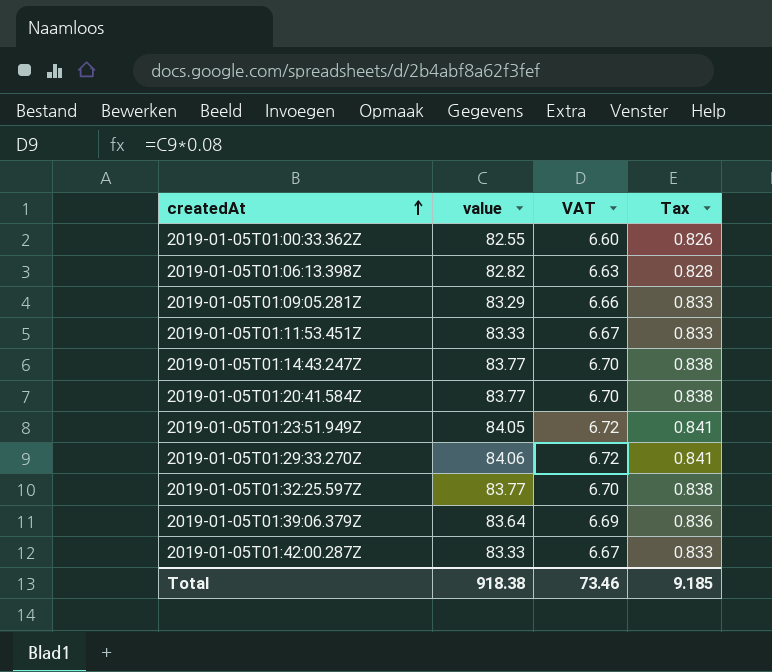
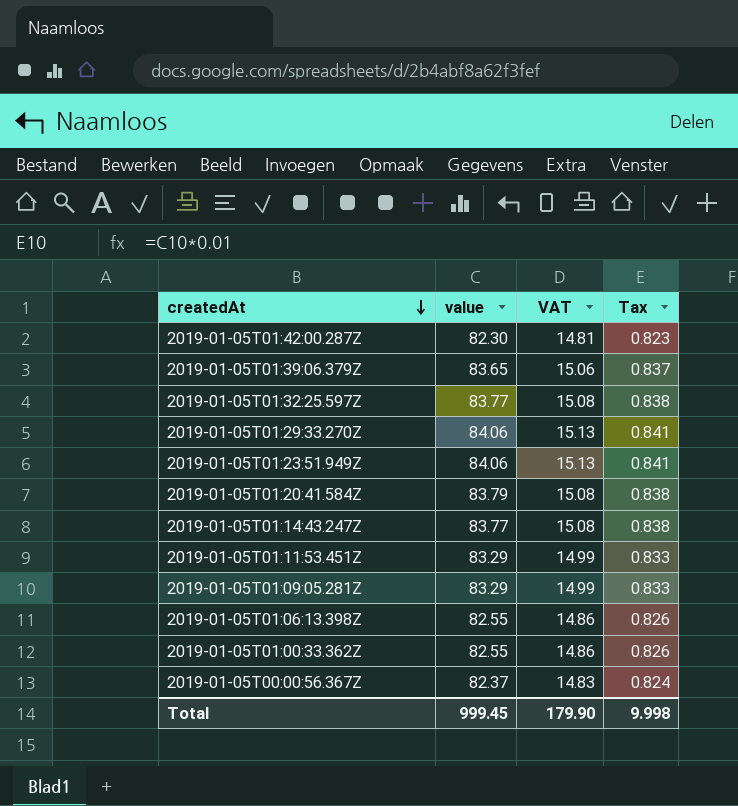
row order: createdAt ascending -> createdAt descending
column VAT | formula: [value] * 0.08 -> [value] * 0.18
2019-01-05T01:42:00.287Z | value: 83.33 -> 82.30
2019-01-05T01:42:00.287Z | Tax: 0.833 -> 0.823
2019-01-05T01:39:06.379Z | value: 83.64 -> 83.65
2019-01-05T01:39:06.379Z | Tax: 0.836 -> 0.837
2019-01-05T01:23:51.949Z | value: 84.05 -> 84.06
2019-01-05T01:20:41.584Z | value: 83.77 -> 83.79
2019-01-05T01:11:53.451Z | value: 83.33 -> 83.29
2019-01-05T01:06:13.398Z | value: 82.82 -> 82.55
2019-01-05T01:06:13.398Z | Tax: 0.828 -> 0.826
row 2019-01-05T00:00:56.367Z: none -> 82.37 | 14.83 | 0.824
Total | value: 918.38 -> 999.45
Total | VAT: 73.46 -> 179.90
Total | Tax: 9.185 -> 9.998

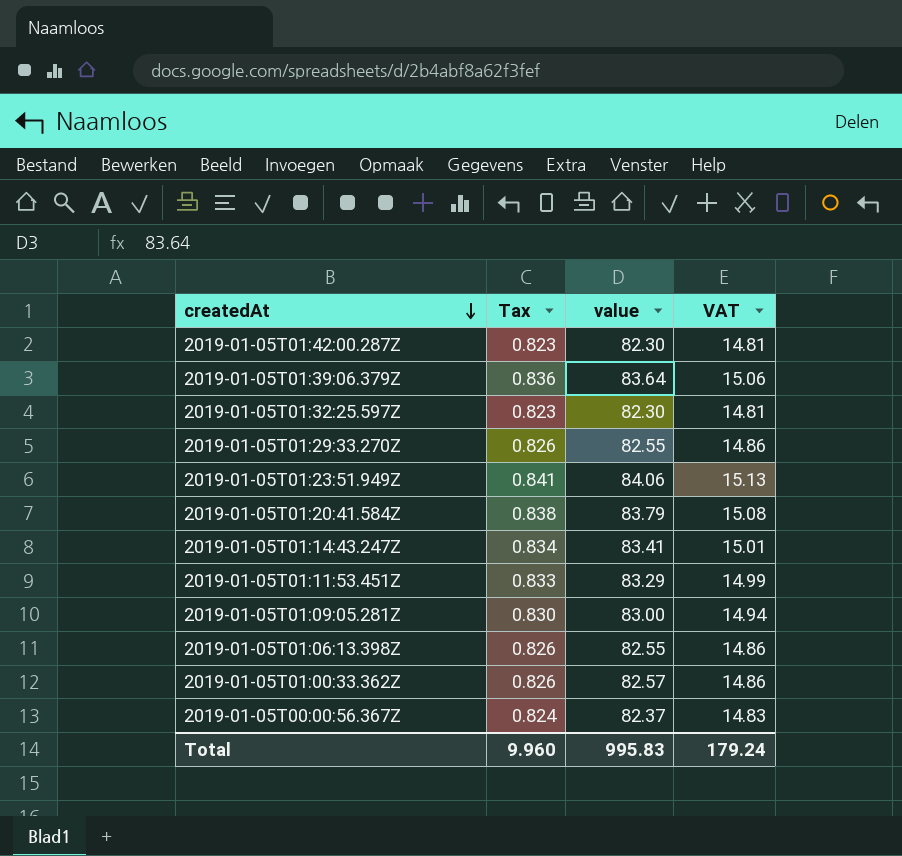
column Tax | position: 4 -> 2
2019-01-05T01:39:06.379Z | Tax: 0.837 -> 0.836
2019-01-05T01:39:06.379Z | value: 83.65 -> 83.64
2019-01-05T01:32:25.597Z | Tax: 0.838 -> 0.823
2019-01-05T01:32:25.597Z | value: 83.77 -> 82.30
2019-01-05T01:32:25.597Z | VAT: 15.08 -> 14.81
2019-01-05T01:29:33.270Z | Tax: 0.841 -> 0.826
2019-01-05T01:29:33.270Z | value: 84.06 -> 82.55
2019-01-05T01:29:33.270Z | VAT: 15.13 -> 14.86
2019-01-05T01:14:43.247Z | Tax: 0.838 -> 0.834
2019-01-05T01:14:43.247Z | value: 83.77 -> 83.41
2019-01-05T01:14:43.247Z | VAT: 15.08 -> 15.01
2019-01-05T01:09:05.281Z | Tax: 0.833 -> 0.830
2019-01-05T01:09:05.281Z | value: 83.29 -> 83.00
2019-01-05T01:09:05.281Z | VAT: 14.99 -> 14.94
2019-01-05T01:00:33.362Z | value: 82.55 -> 82.57
Total | Tax: 9.998 -> 9.960
Total | value: 999.45 -> 995.83
Total | VAT: 179.90 -> 179.24

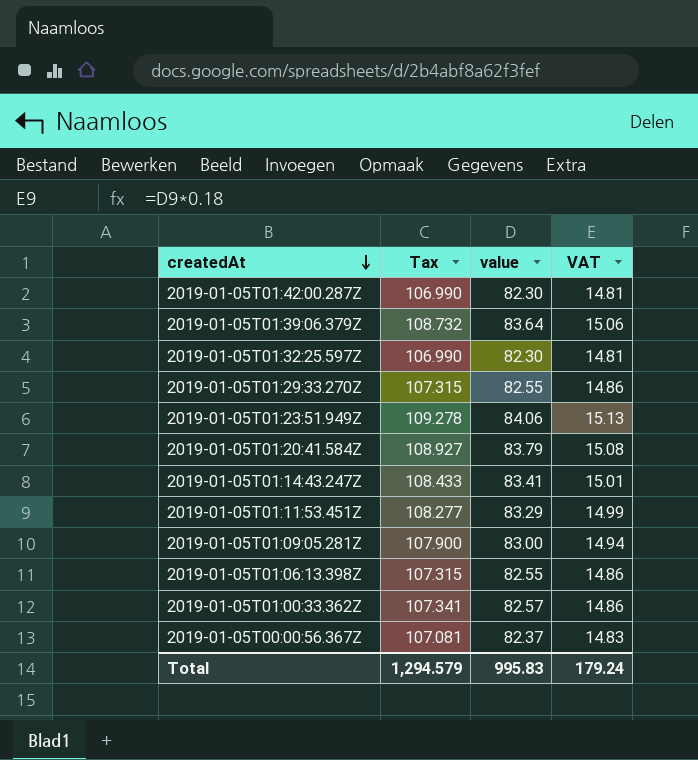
column Tax | formula: [value] * 0.01 -> [value] * 1.3
Total | Tax: 9.960 -> 1,294.579

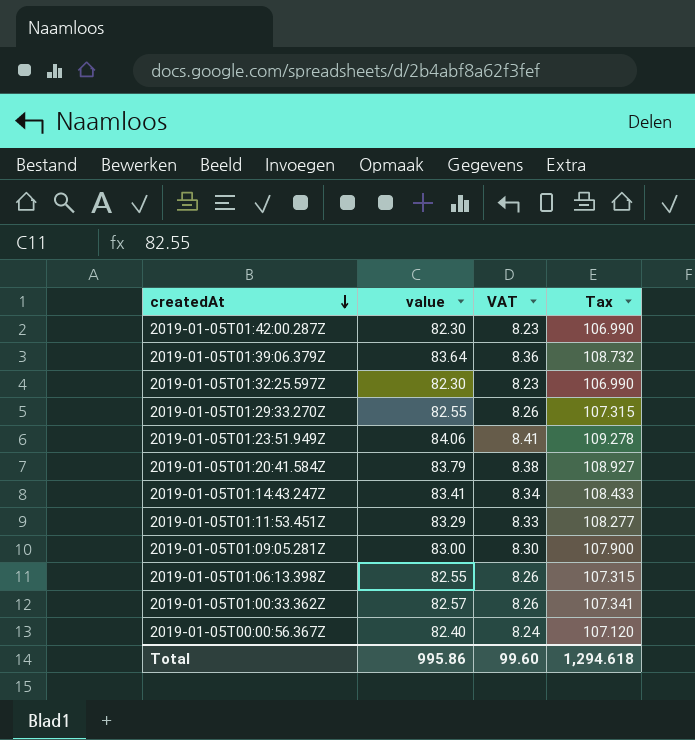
column VAT | formula: [value] * 0.18 -> [value] * 0.1
column Tax | position: 2 -> 4
2019-01-05T00:00:56.367Z | value: 82.37 -> 82.40
2019-01-05T00:00:56.367Z | Tax: 107.081 -> 107.120
Total | value: 995.83 -> 995.86
Total | VAT: 179.24 -> 99.60
Total | Tax: 1,294.579 -> 1,294.618

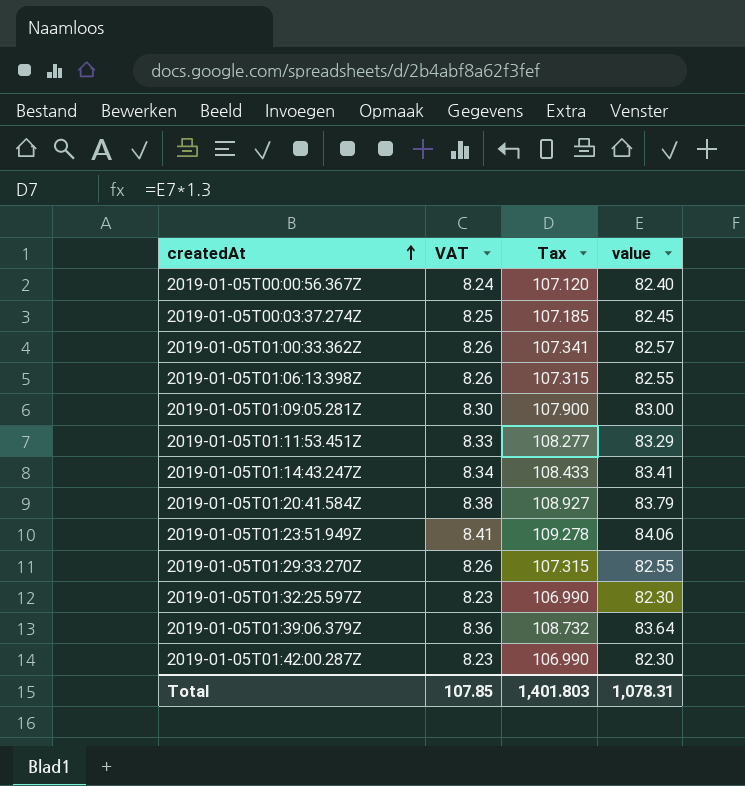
row order: createdAt descending -> createdAt ascending
column value | position: 2 -> 4
row 2019-01-05T00:03:37.274Z: none -> 8.25 | 107.185 | 82.45
Total | VAT: 99.60 -> 107.85
Total | Tax: 1,294.618 -> 1,401.803
Total | value: 995.86 -> 1,078.31

